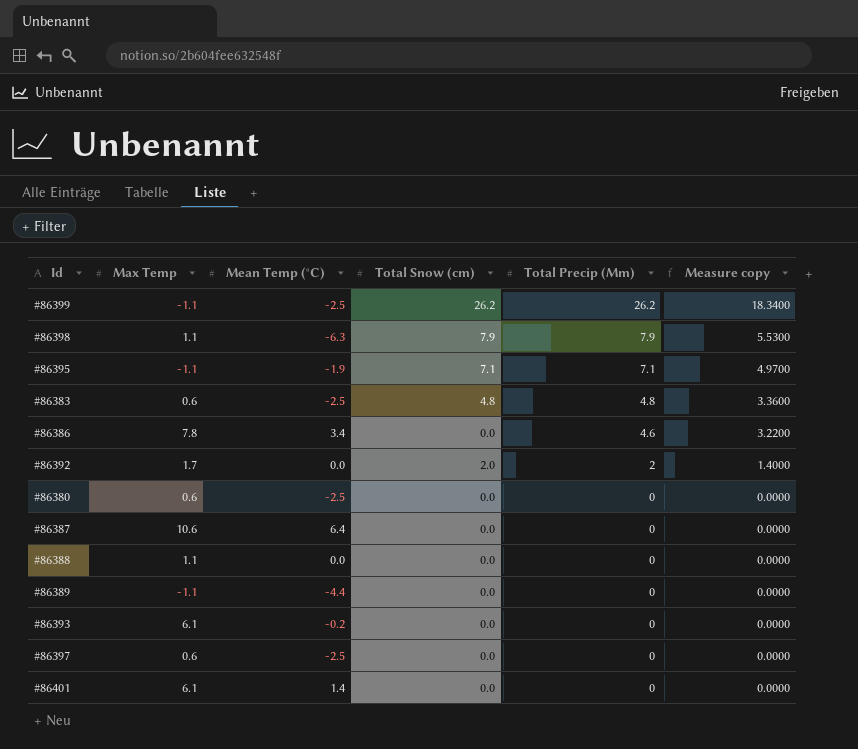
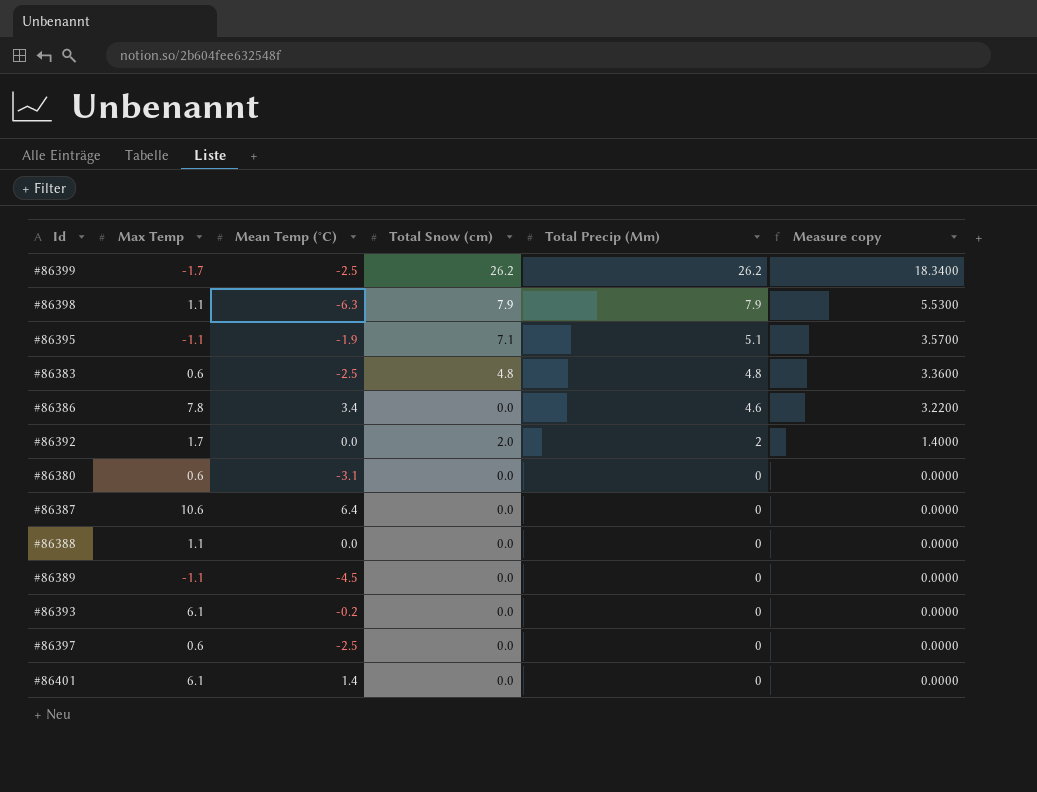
#86399 | Max Temp: -1.1 -> -1.7
#86395 | Total Precip (Mm): 7.1 -> 5.1
#86395 | Measure copy: 4.9700 -> 3.5700
#86380 | Mean Temp (°C): -2.5 -> -3.1
#86389 | Mean Temp (°C): -4.4 -> -4.5

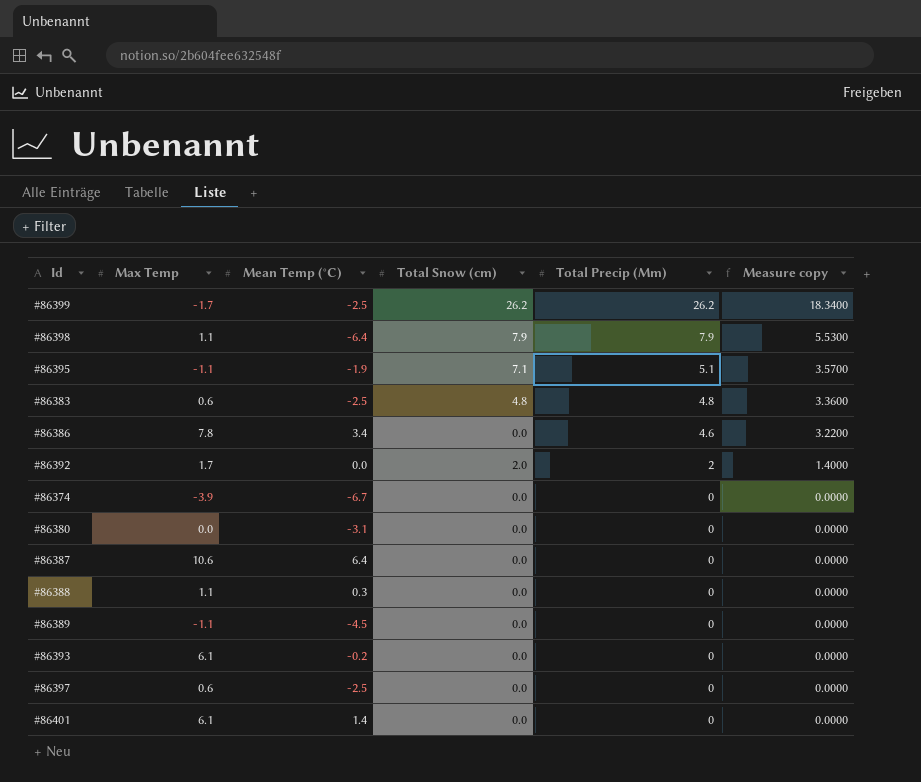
#86398 | Mean Temp (°C): -6.3 -> -6.4
row #86374: none -> -3.9 | -6.7 | 0.0 | 0 | 0.0000
#86380 | Max Temp: 0.6 -> 0.0
#86388 | Mean Temp (°C): 0.0 -> 0.3

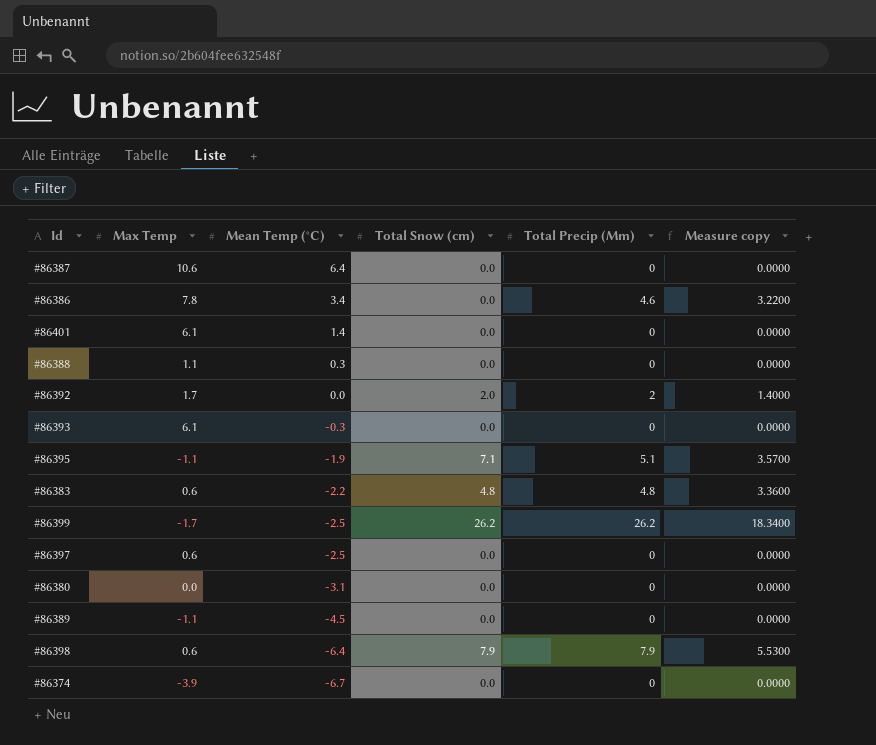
row order: Total Precip (Mm) descending -> Mean Temp (°C) descending
#86393 | Mean Temp (°C): -0.2 -> -0.3
#86383 | Mean Temp (°C): -2.5 -> -2.2
#86398 | Max Temp: 1.1 -> 0.6

